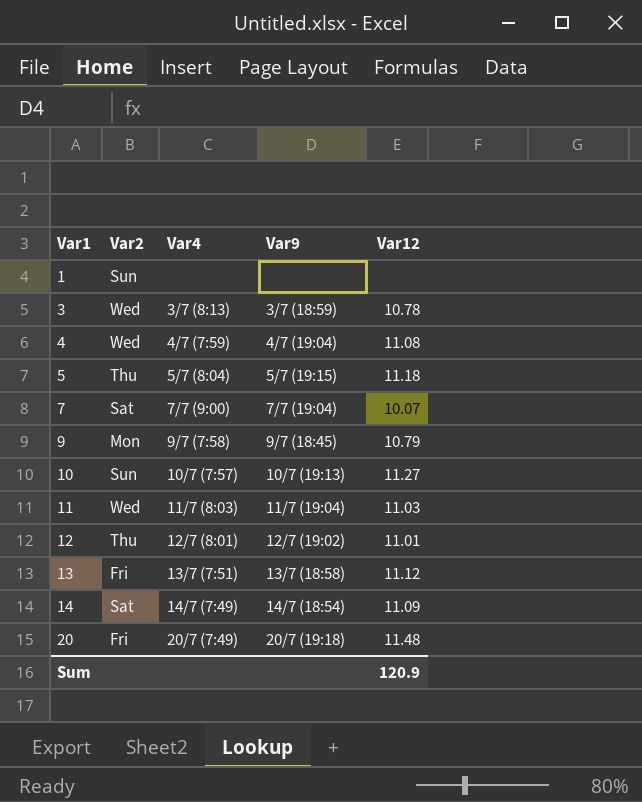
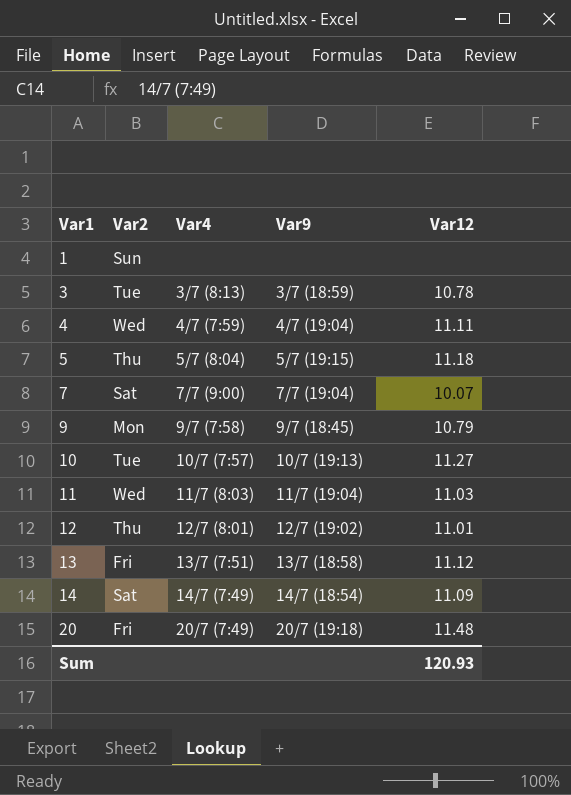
3 | Var2: Wed -> Tue
4 | Var12: 11.08 -> 11.11
10 | Var2: Sun -> Tue
Sum | Var12: 120.9 -> 120.93

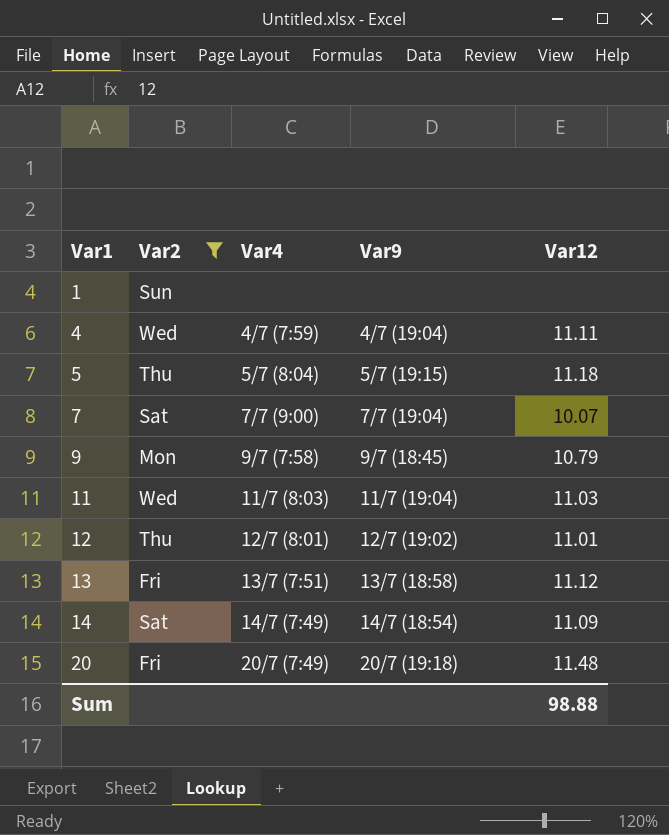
filter: none -> Var2 != Tue
Sum | Var12: 120.93 -> 98.88

